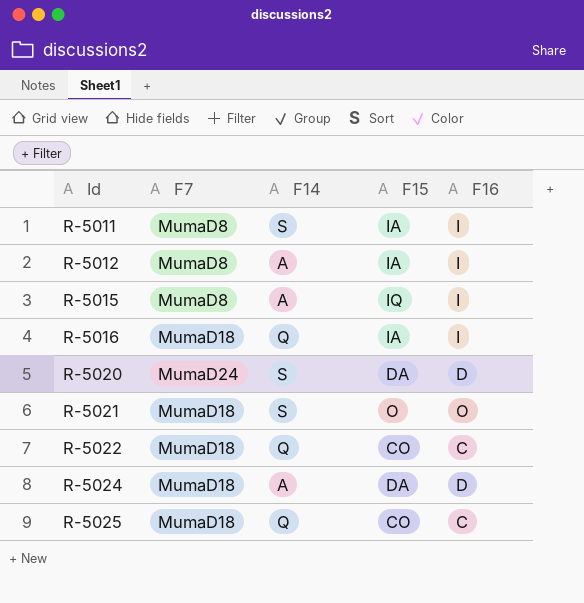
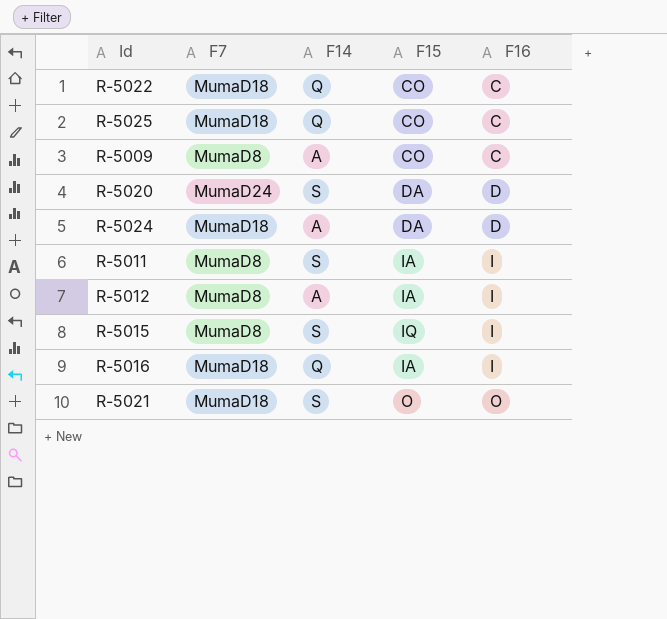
row order: Id ascending -> F16 ascending
row R-5009: none -> MumaD8 | A | CO | C
R-5015 | F14: A -> S

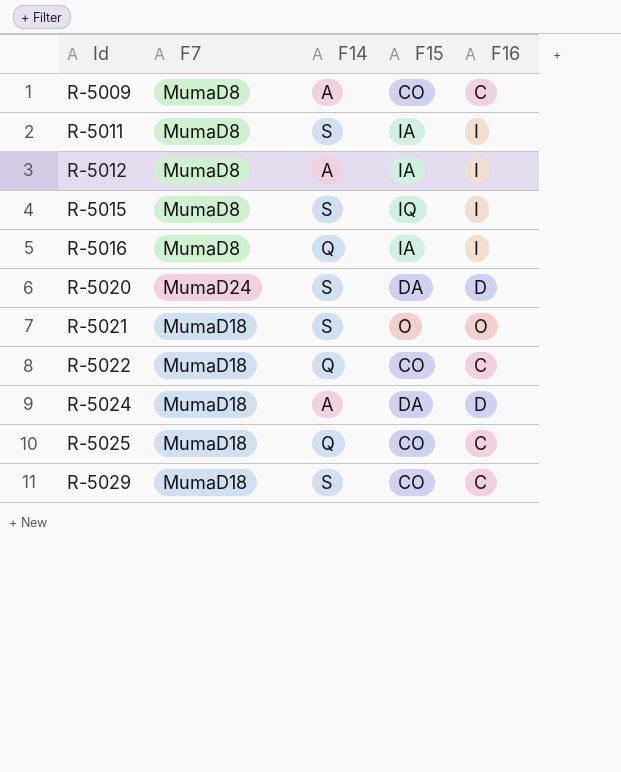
row order: F16 ascending -> Id ascending
R-5016 | F7: MumaD18 -> MumaD8
row R-5029: none -> MumaD18 | S | CO | C

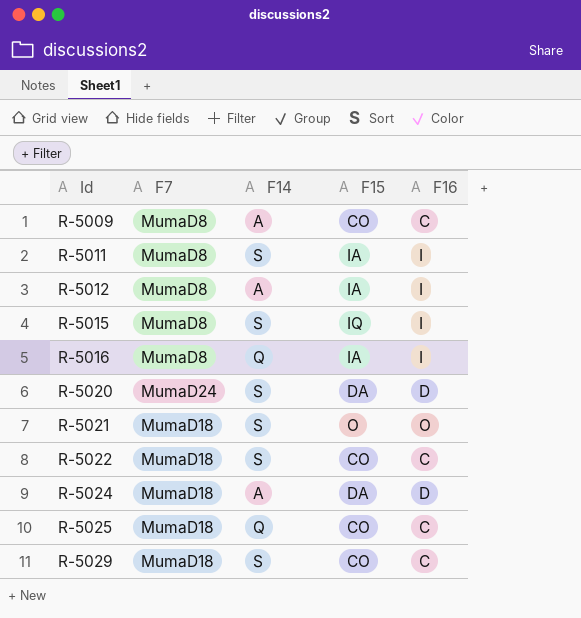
R-5022 | F14: Q -> S

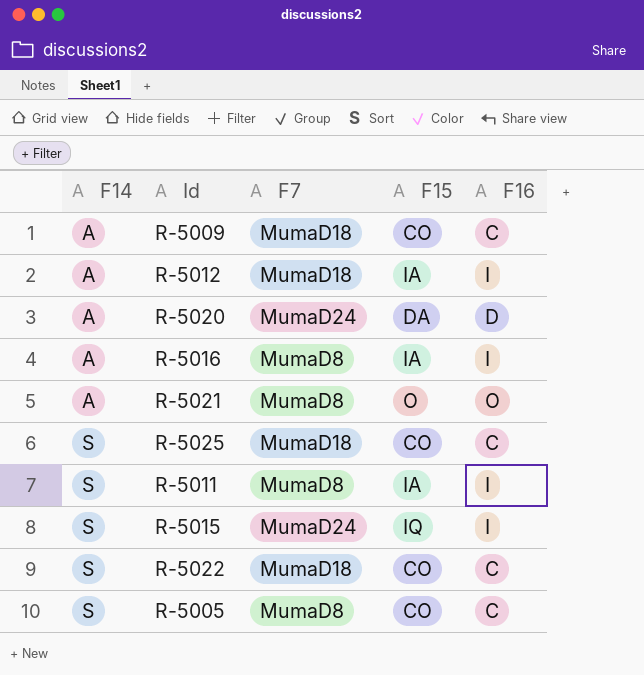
row order: Id ascending -> F14 ascending
column F14 | position: 3 -> 1
row R-5024: MumaD18 | A | DA | D -> none
row R-5029: MumaD18 | S | CO | C -> none
R-5009 | F7: MumaD8 -> MumaD18
R-5012 | F7: MumaD8 -> MumaD18
R-5020 | F14: S -> A
R-5016 | F14: Q -> A
R-5021 | F14: S -> A
R-5021 | F7: MumaD18 -> MumaD8
R-5025 | F14: Q -> S
R-5015 | F7: MumaD8 -> MumaD24
row R-5005: none -> S | MumaD8 | CO | C

